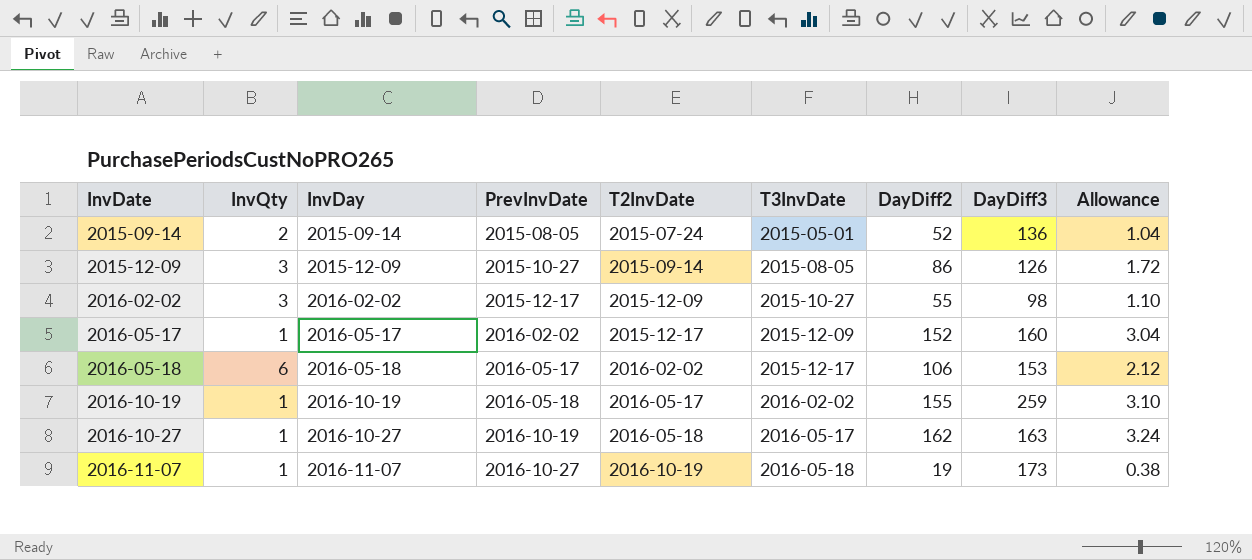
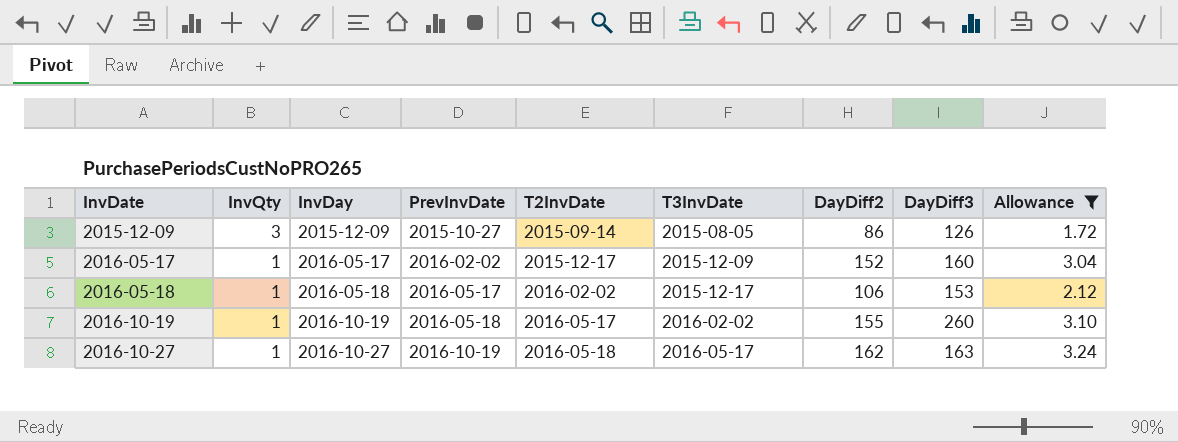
filter: none -> Allowance >= 1.72
2016-05-18 | InvQty: 6 -> 1
2016-10-19 | DayDiff3: 259 -> 260

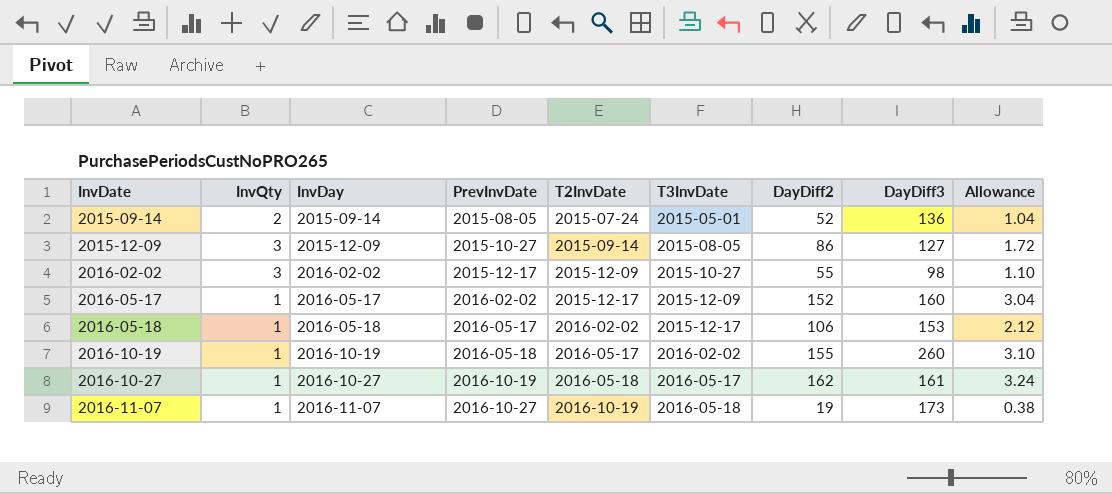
filter: Allowance >= 1.72 -> none
2015-12-09 | DayDiff3: 126 -> 127
2016-10-27 | DayDiff3: 163 -> 161

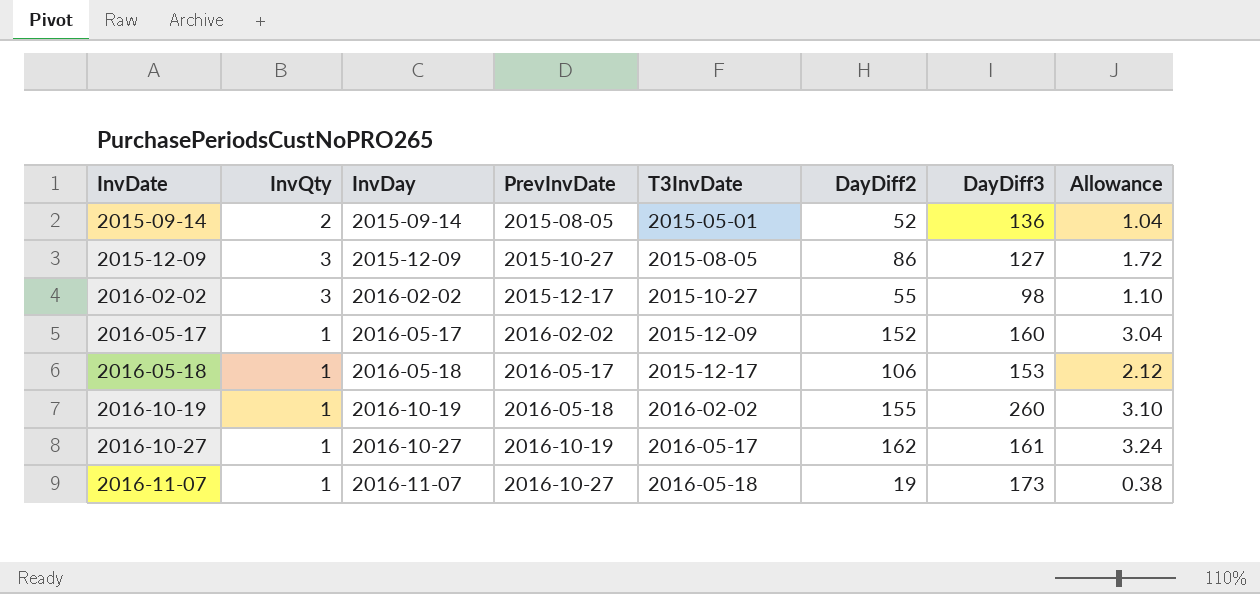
column T2InvDate | position: 5 -> none

